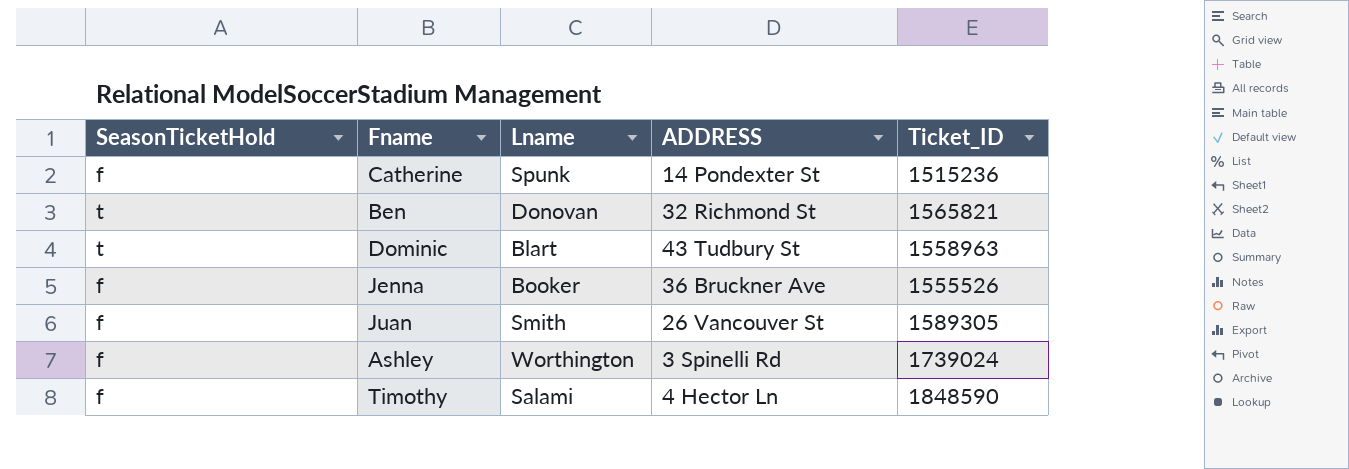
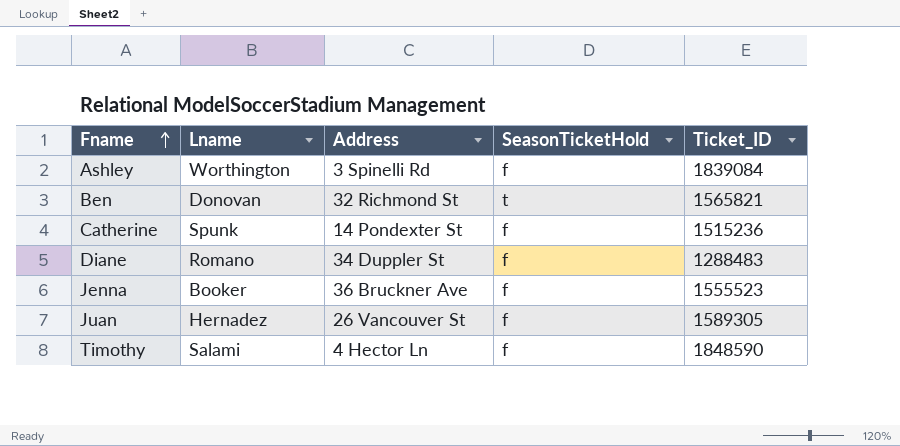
row order: none -> Fname ascending
column name: ADDRESS -> Address
column SeasonTicketHold | position: 1 -> 4
row Dominic: t | Blart | 43 Tudbury St | 1558963 -> none
Ashley | Ticket_ID: 1739024 -> 1839084
row Diane: none -> Romano | 34 Duppler St | f | 1288483
Jenna | Ticket_ID: 1555526 -> 1555523
Juan | Lname: Smith -> Hernadez

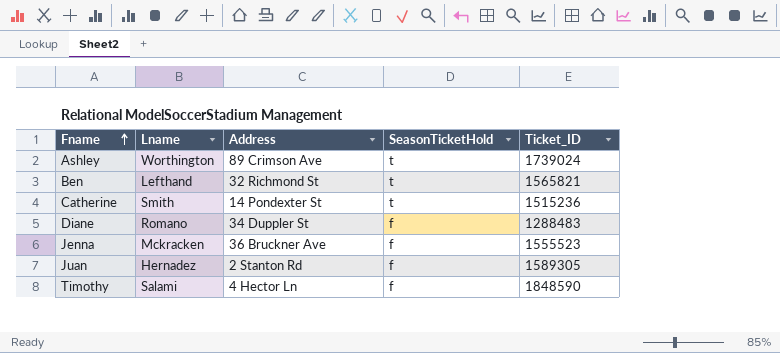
Ashley | Address: 3 Spinelli Rd -> 89 Crimson Ave
Ashley | SeasonTicketHold: f -> t
Ashley | Ticket_ID: 1839084 -> 1739024
Ben | Lname: Donovan -> Lefthand
Catherine | Lname: Spunk -> Smith
Catherine | SeasonTicketHold: f -> t
Jenna | Lname: Booker -> Mckracken
Juan | Address: 26 Vancouver St -> 2 Stanton Rd

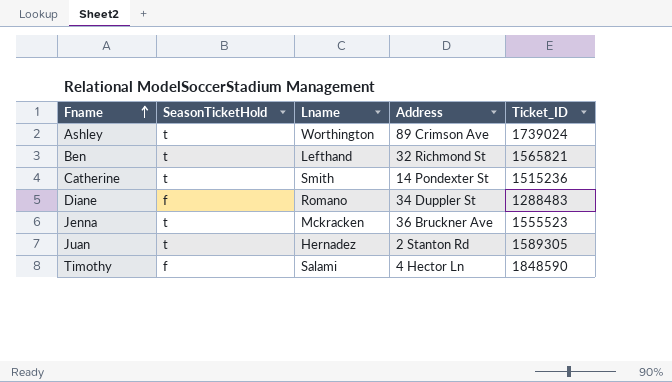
column SeasonTicketHold | position: 4 -> 2
Jenna | SeasonTicketHold: f -> t
Juan | SeasonTicketHold: f -> t

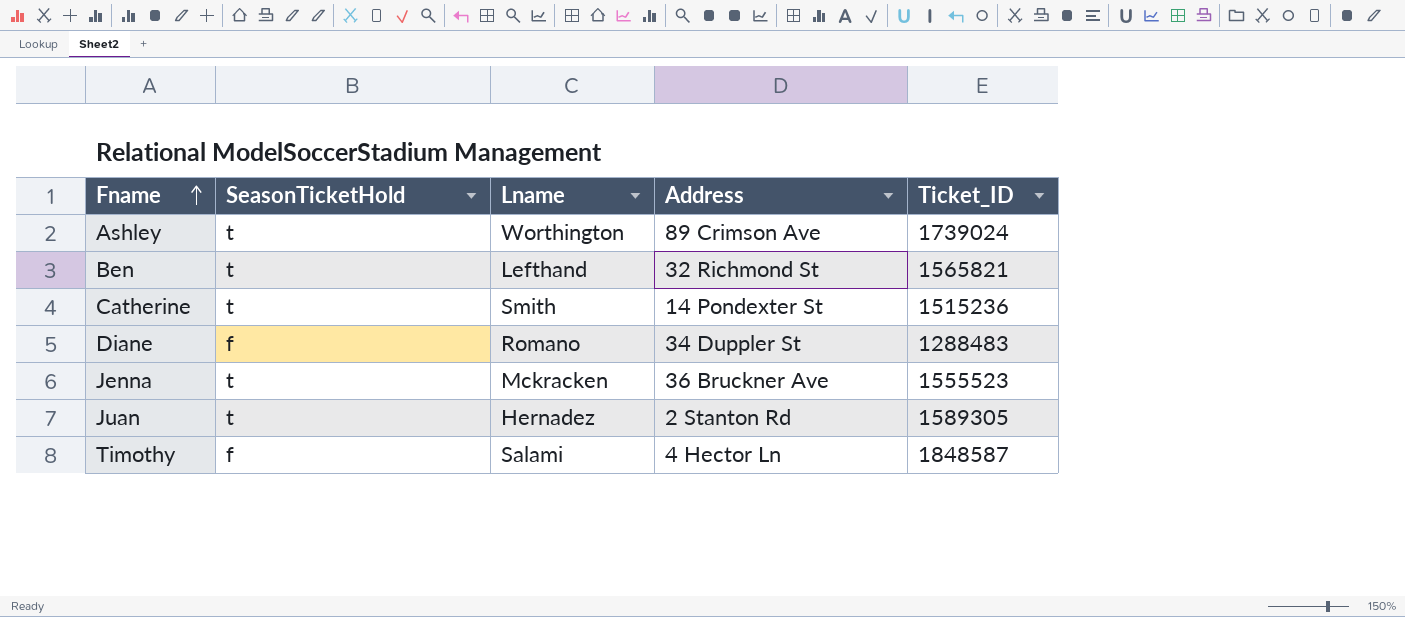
Timothy | Ticket_ID: 1848590 -> 1848587

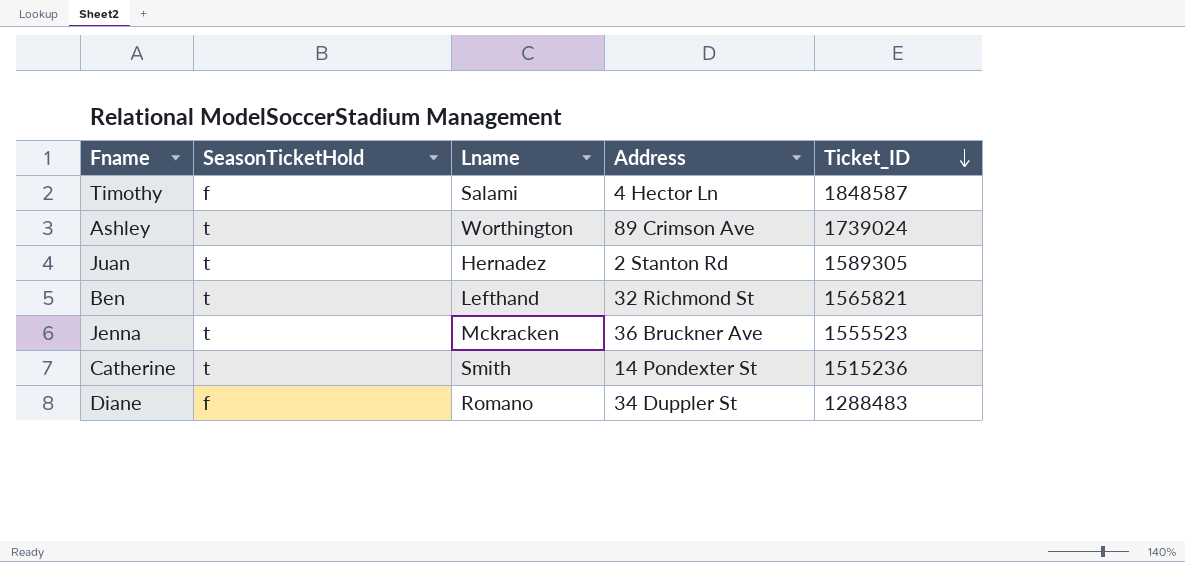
row order: Fname ascending -> Ticket_ID descending

